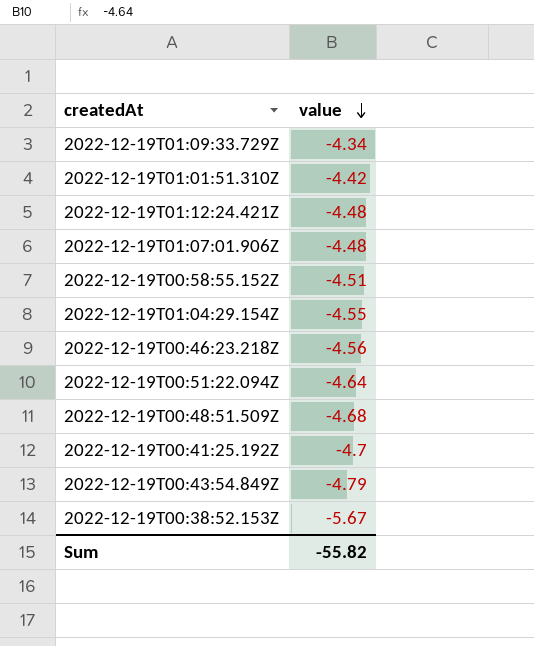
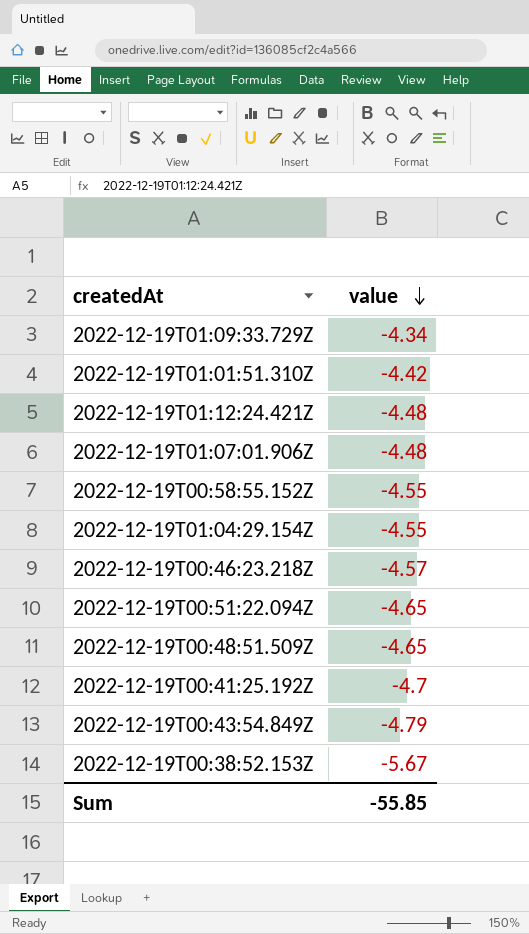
2022-12-19T00:58:55.152Z | value: -4.51 -> -4.55
2022-12-19T00:46:23.218Z | value: -4.56 -> -4.57
2022-12-19T00:51:22.094Z | value: -4.64 -> -4.65
2022-12-19T00:48:51.509Z | value: -4.68 -> -4.65
Sum | value: -55.82 -> -55.85

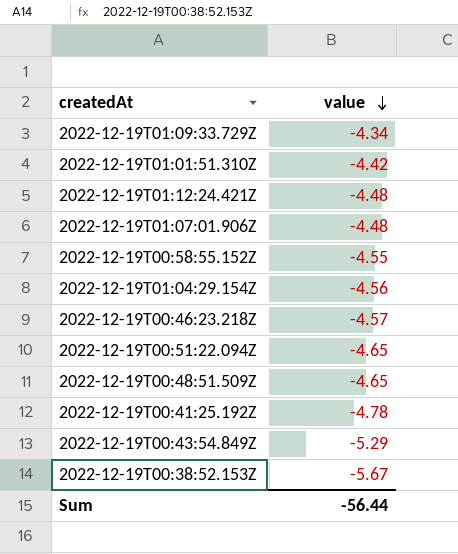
2022-12-19T01:04:29.154Z | value: -4.55 -> -4.56
2022-12-19T00:41:25.192Z | value: -4.7 -> -4.78
2022-12-19T00:43:54.849Z | value: -4.79 -> -5.29
Sum | value: -55.85 -> -56.44

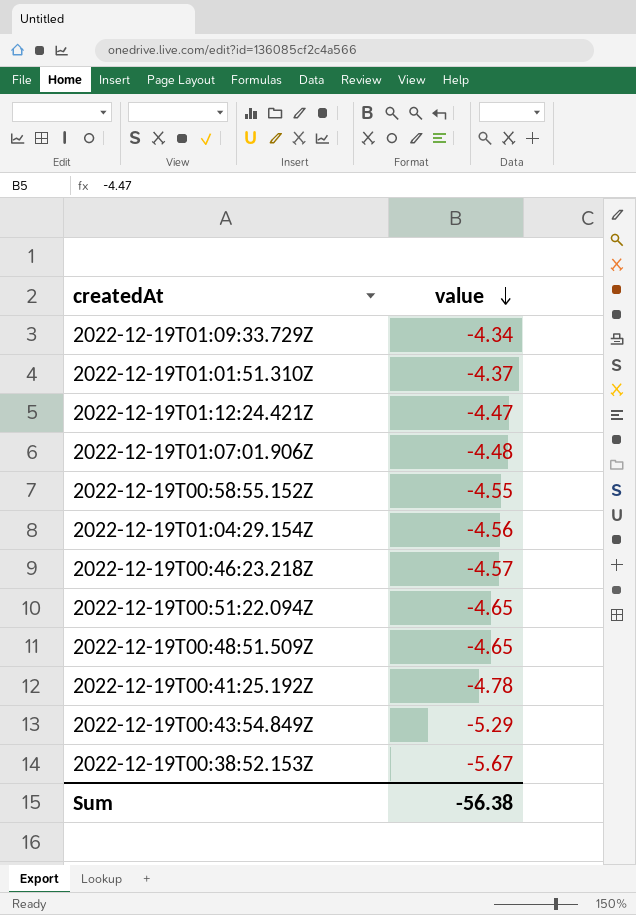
2022-12-19T01:01:51.310Z | value: -4.42 -> -4.37
2022-12-19T01:12:24.421Z | value: -4.48 -> -4.47
Sum | value: -56.44 -> -56.38

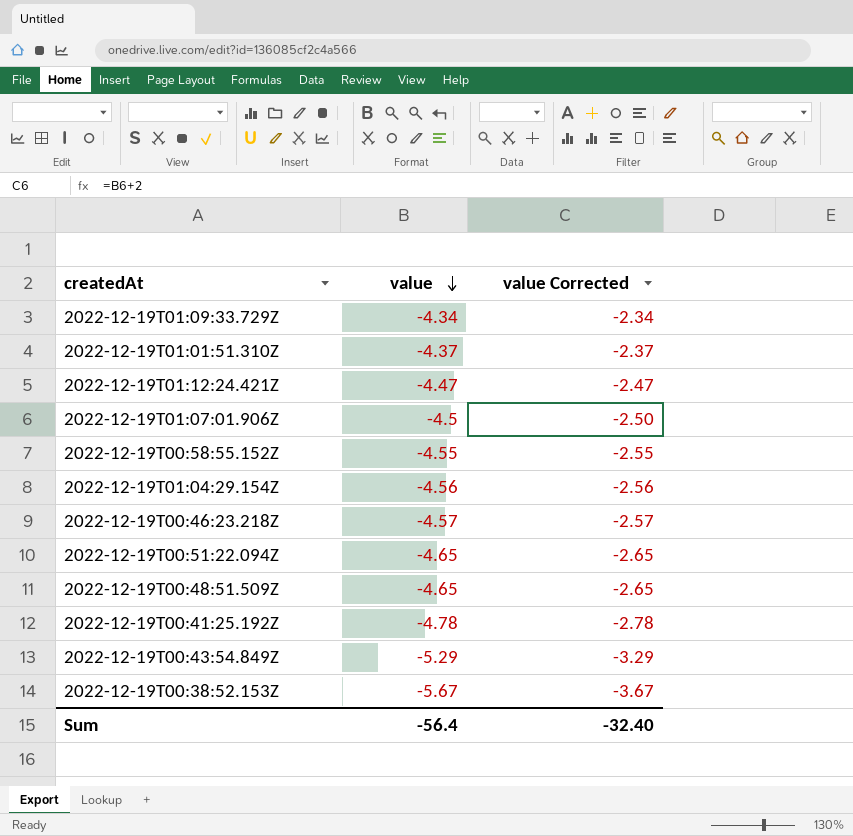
column value Corrected | formula: none -> [value] + 2
2022-12-19T01:07:01.906Z | value: -4.48 -> -4.5
Sum | value: -56.38 -> -56.4

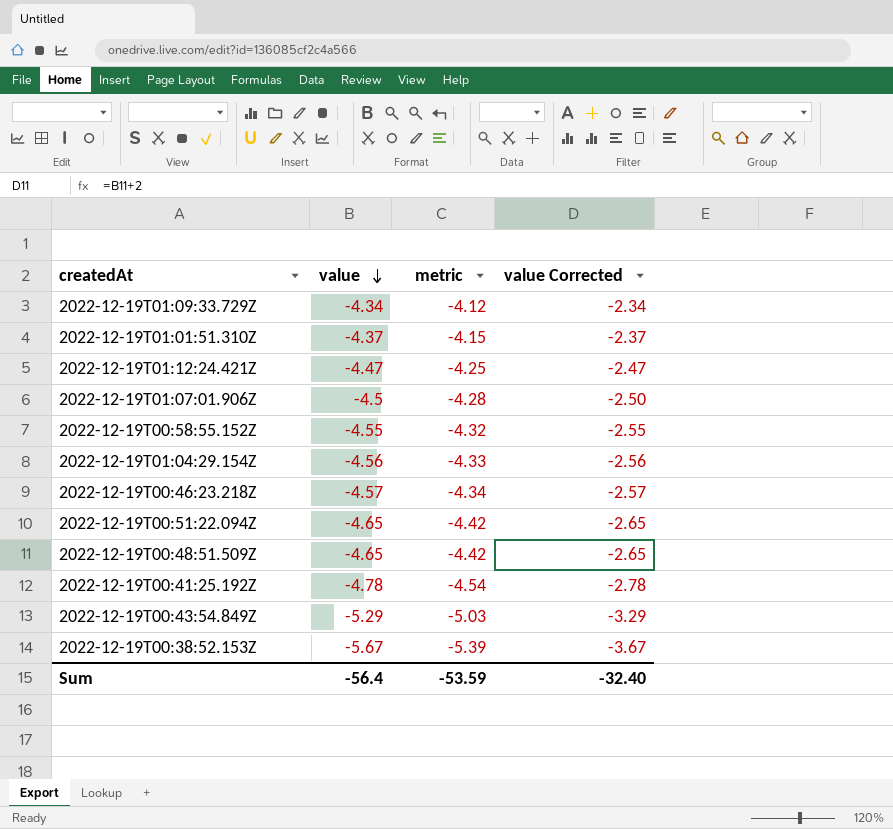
column metric | formula: none -> [value] * 0.95

